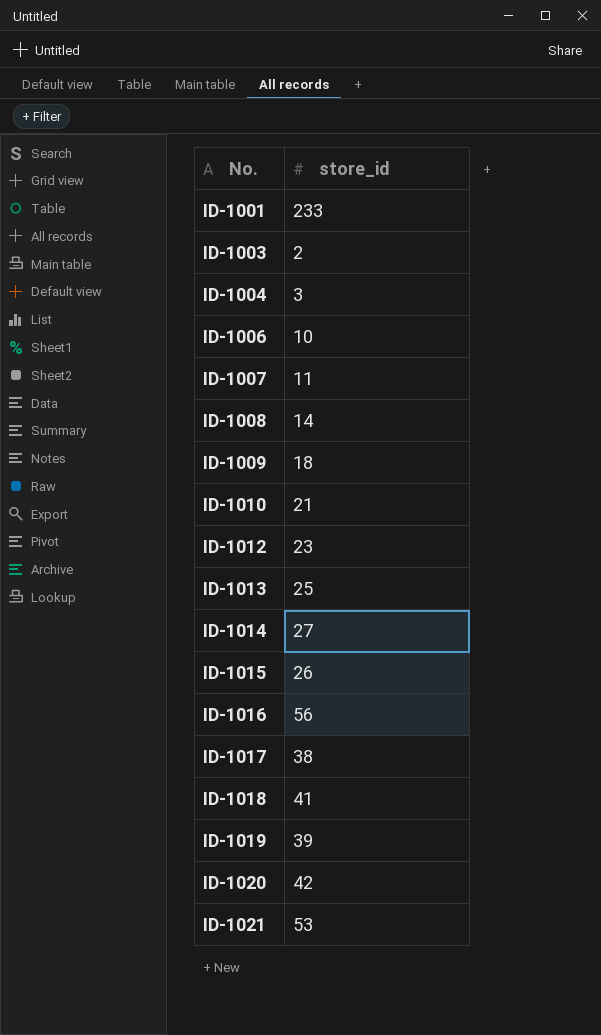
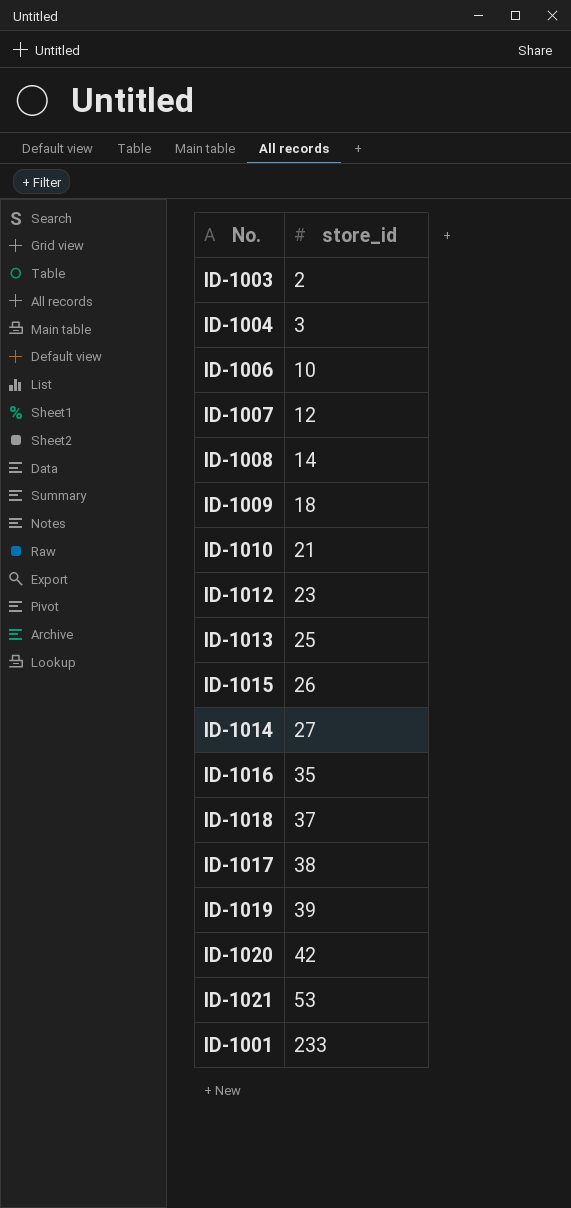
row order: No. ascending -> store_id ascending
ID-1007 | store_id: 11 -> 12
ID-1016 | store_id: 56 -> 35
ID-1018 | store_id: 41 -> 37

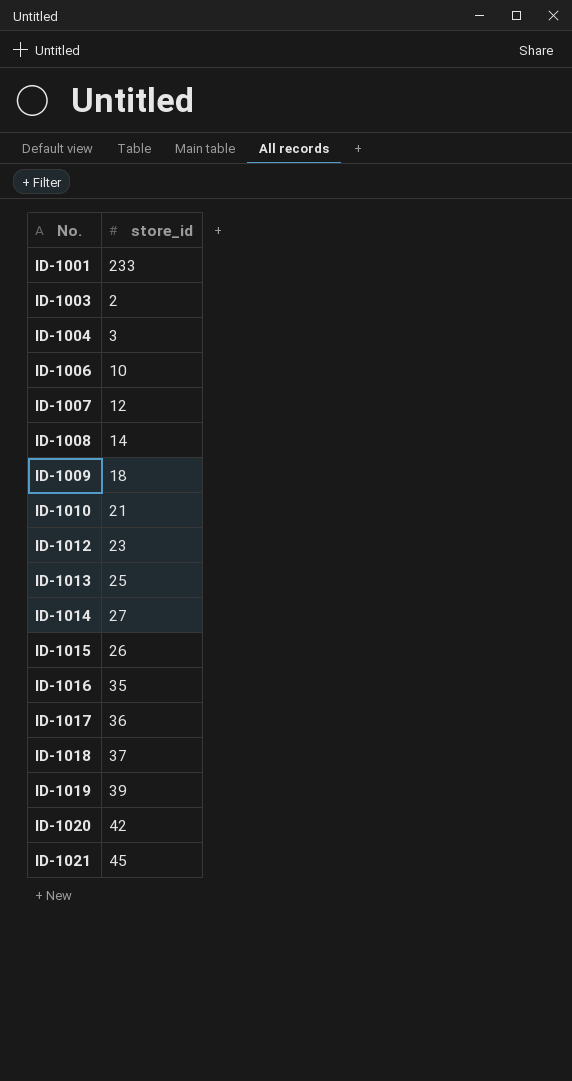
row order: store_id ascending -> No. ascending
ID-1017 | store_id: 38 -> 36
ID-1021 | store_id: 53 -> 45

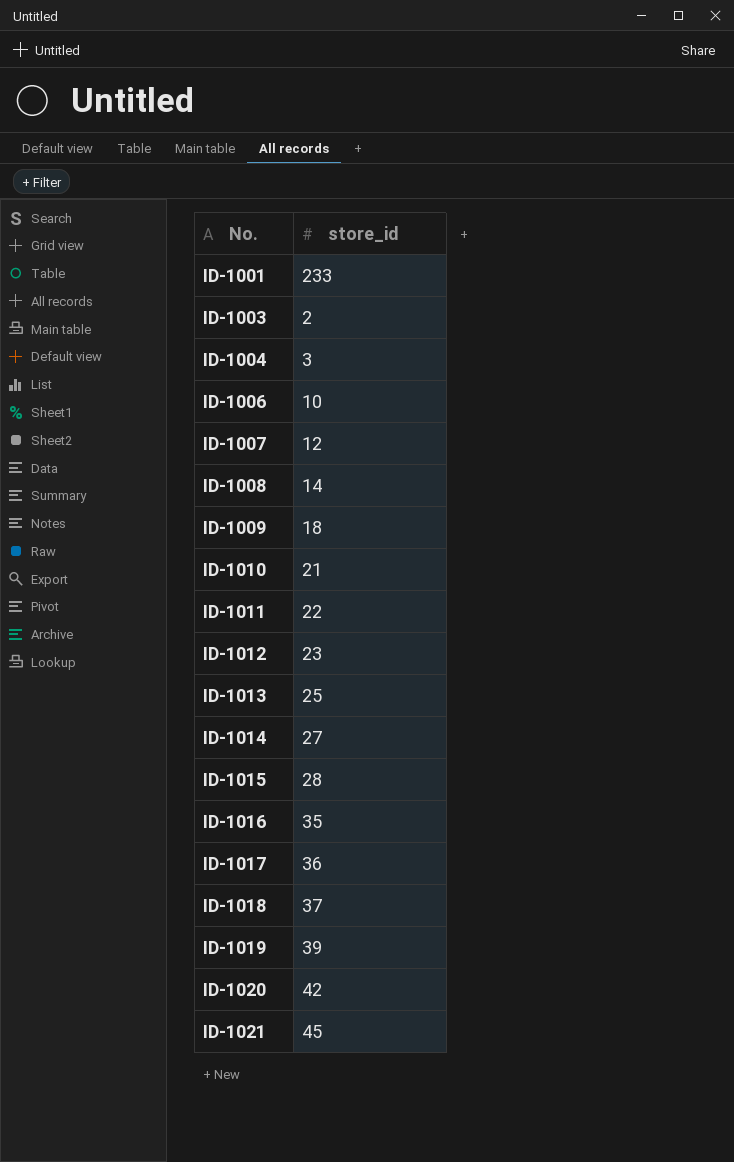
row ID-1011: none -> 22
ID-1015 | store_id: 26 -> 28

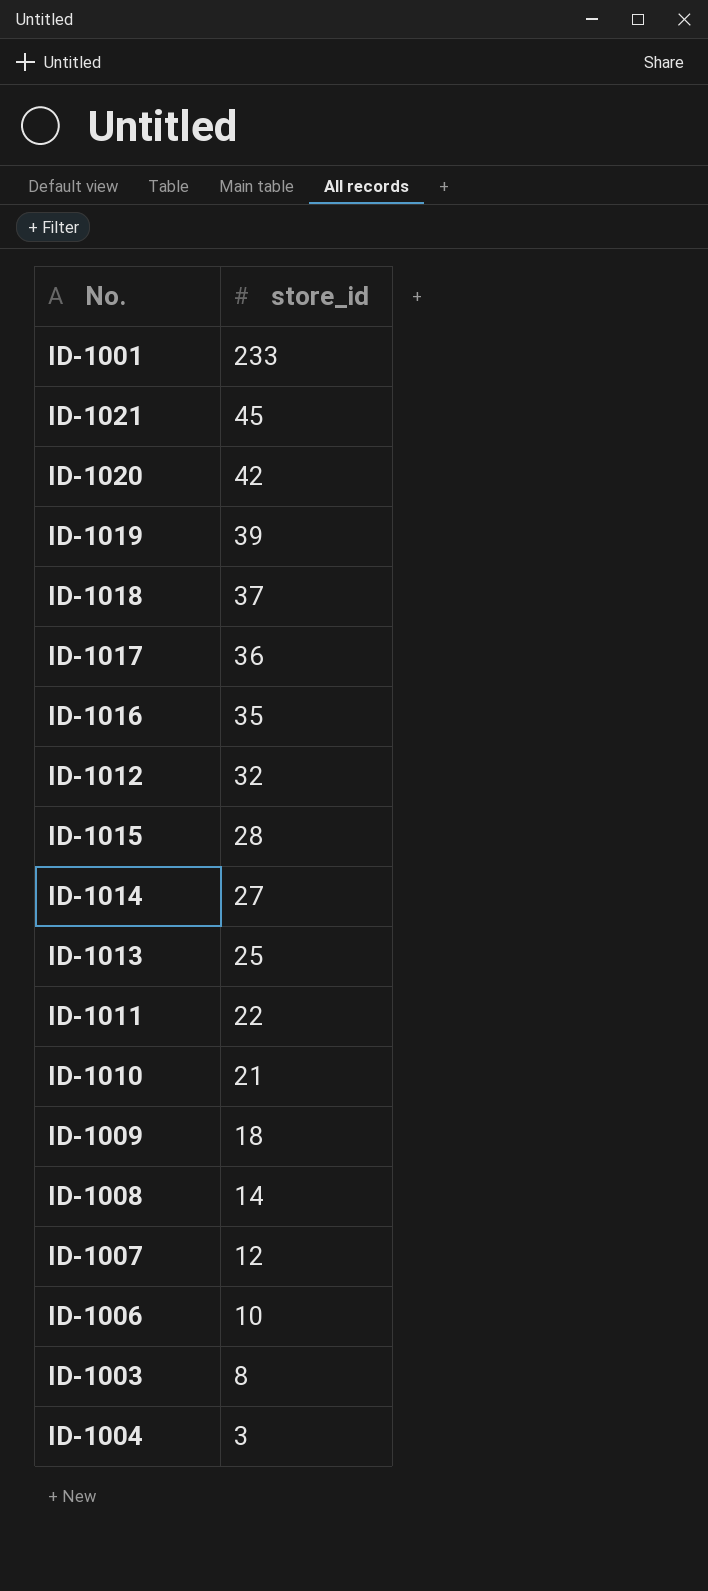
row order: No. ascending -> store_id descending
ID-1012 | store_id: 23 -> 32
ID-1003 | store_id: 2 -> 8

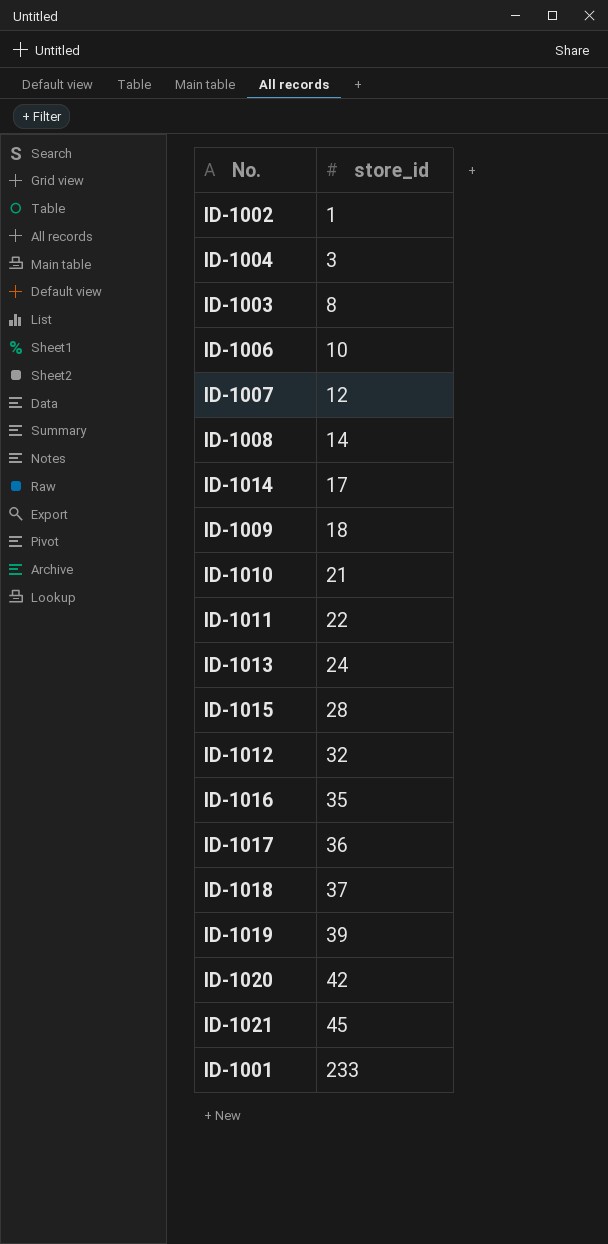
row order: store_id descending -> store_id ascending
row ID-1002: none -> 1
ID-1014 | store_id: 27 -> 17
ID-1013 | store_id: 25 -> 24

